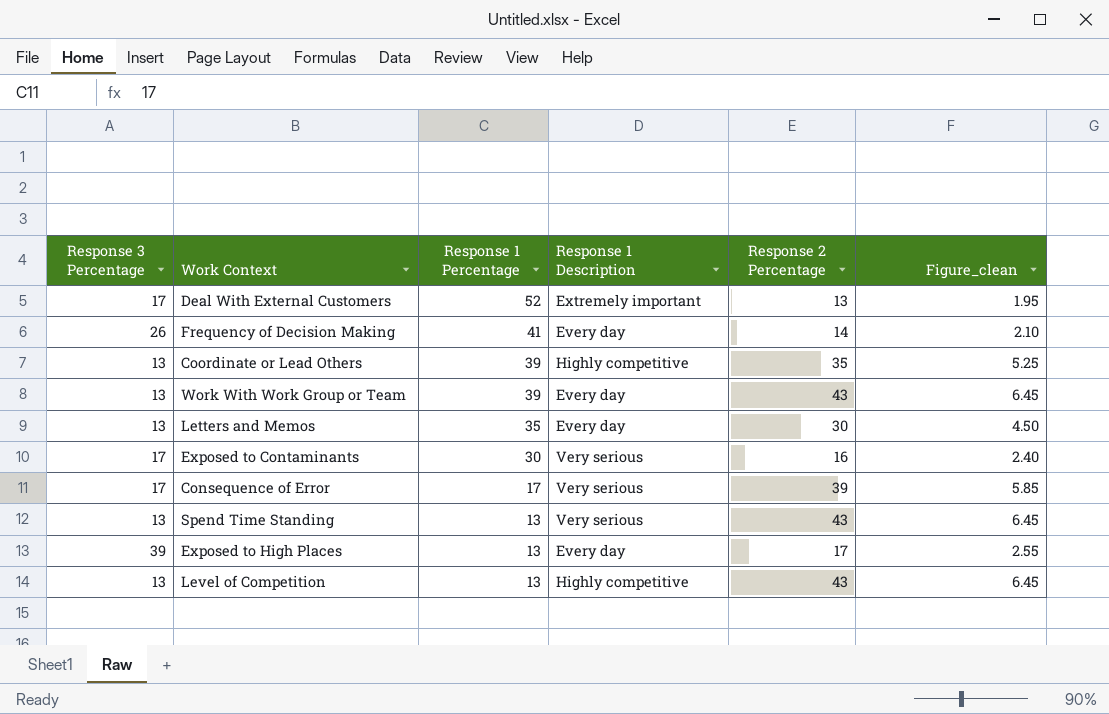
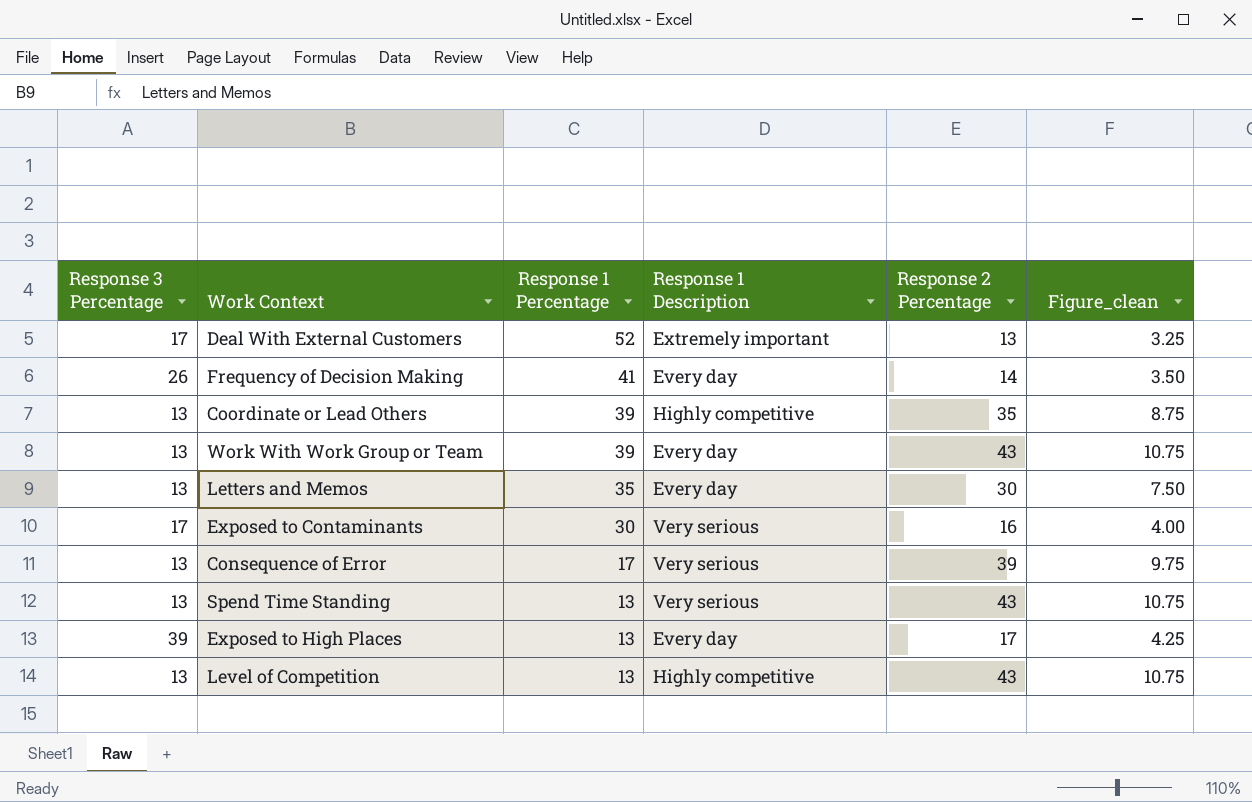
column Figure_clean | formula: [Response 2 Percentage] * 0.15 -> [Response 2 Percentage] * 0.25
Consequence of Error | Response 3 Percentage: 17 -> 13

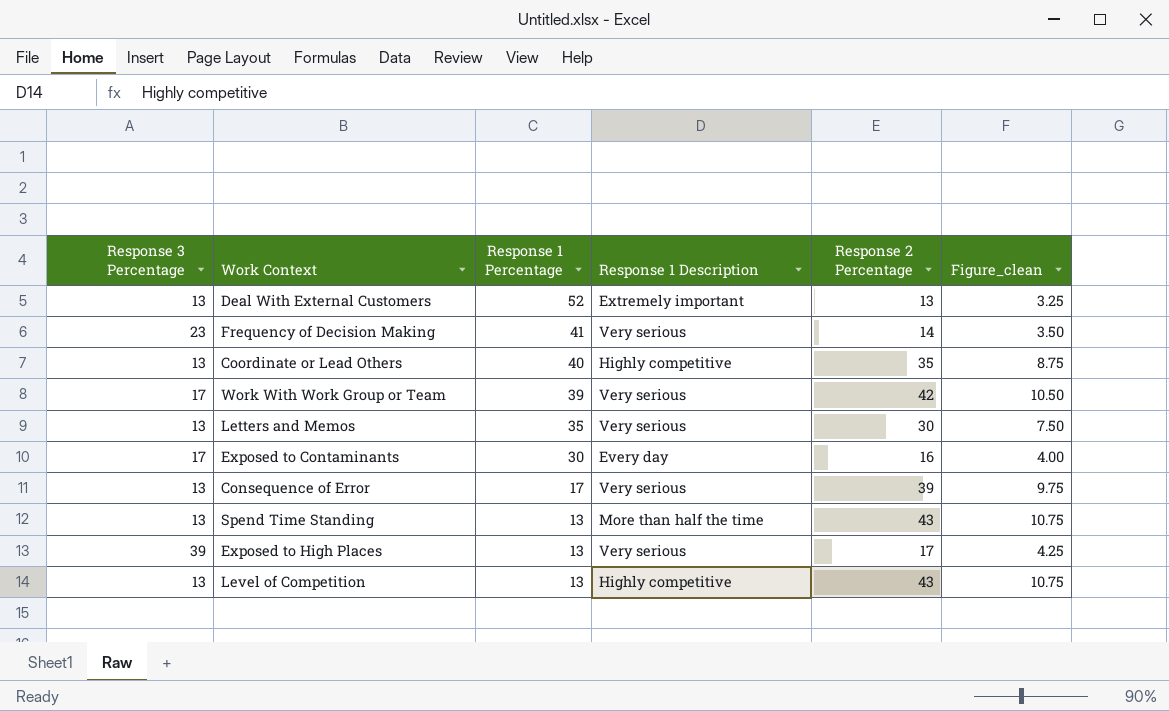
Deal With External Customers | Response 3 Percentage: 17 -> 13
Frequency of Decision Making | Response 3 Percentage: 26 -> 23
Frequency of Decision Making | Response 1 Description: Every day -> Very serious
Coordinate or Lead Others | Response 1 Percentage: 39 -> 40
Work With Work Group or Team | Response 3 Percentage: 13 -> 17
Work With Work Group or Team | Response 1 Description: Every day -> Very serious
Work With Work Group or Team | Response 2 Percentage: 43 -> 42
Work With Work Group or Team | Figure_clean: 10.75 -> 10.50
Letters and Memos | Response 1 Description: Every day -> Very serious
Exposed to Contaminants | Response 1 Description: Very serious -> Every day
Spend Time Standing | Response 1 Description: Very serious -> More than half the time
Exposed to High Places | Response 1 Description: Every day -> Very serious

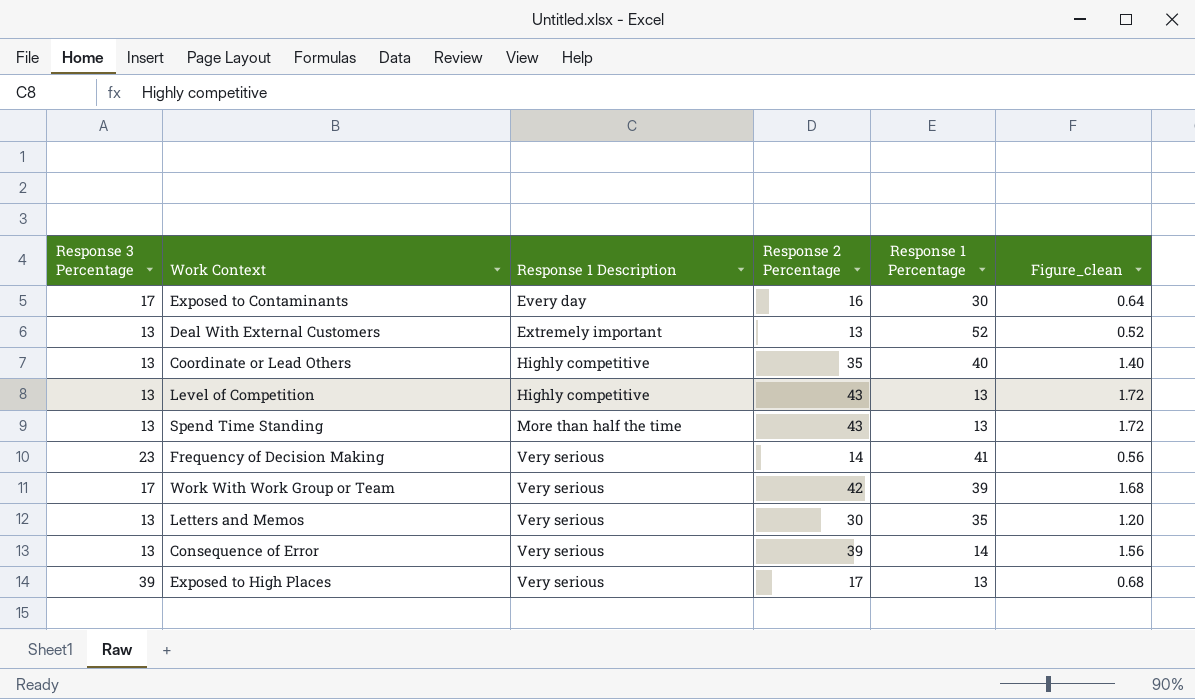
row order: Response 1 Percentage descending -> Response 1 Description ascending
column Response 1 Percentage | position: 3 -> 5
column Figure_clean | formula: [Response 2 Percentage] * 0.25 -> [Response 2 Percentage] * 0.04
Consequence of Error | Response 1 Percentage: 17 -> 14

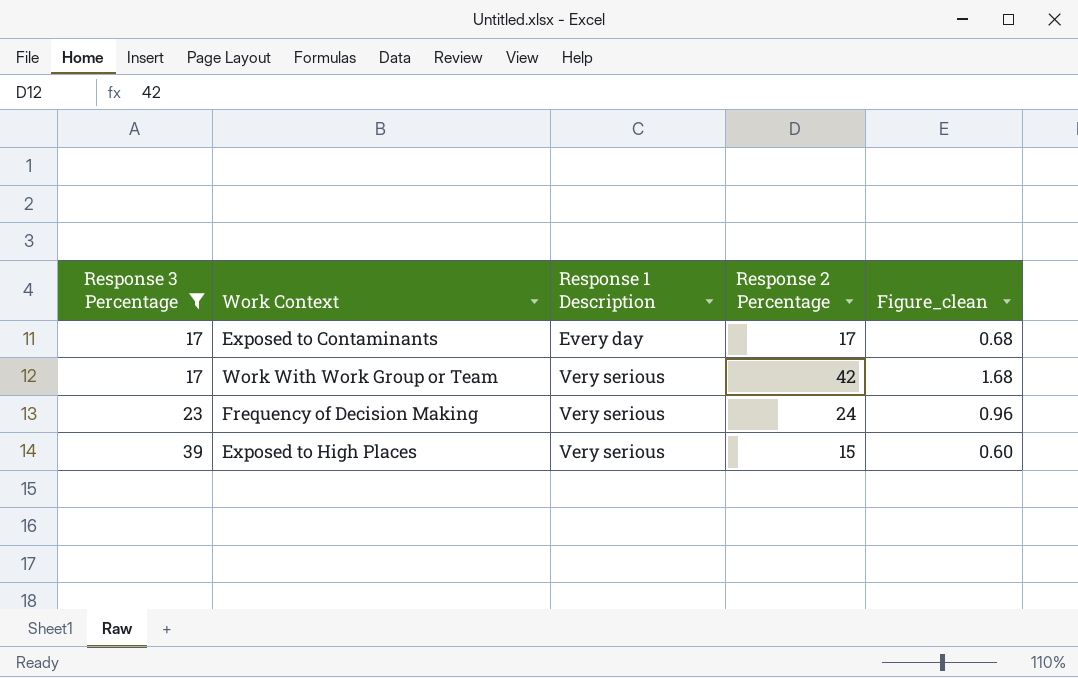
filter: none -> Response 3 Percentage != 13
row order: Response 1 Description ascending -> Response 3 Percentage ascending
column Response 1 Percentage | position: 5 -> none
Exposed to Contaminants | Response 2 Percentage: 16 -> 17
Exposed to Contaminants | Figure_clean: 0.64 -> 0.68
Frequency of Decision Making | Response 2 Percentage: 14 -> 24
Frequency of Decision Making | Figure_clean: 0.56 -> 0.96
Exposed to High Places | Response 2 Percentage: 17 -> 15
Exposed to High Places | Figure_clean: 0.68 -> 0.60

